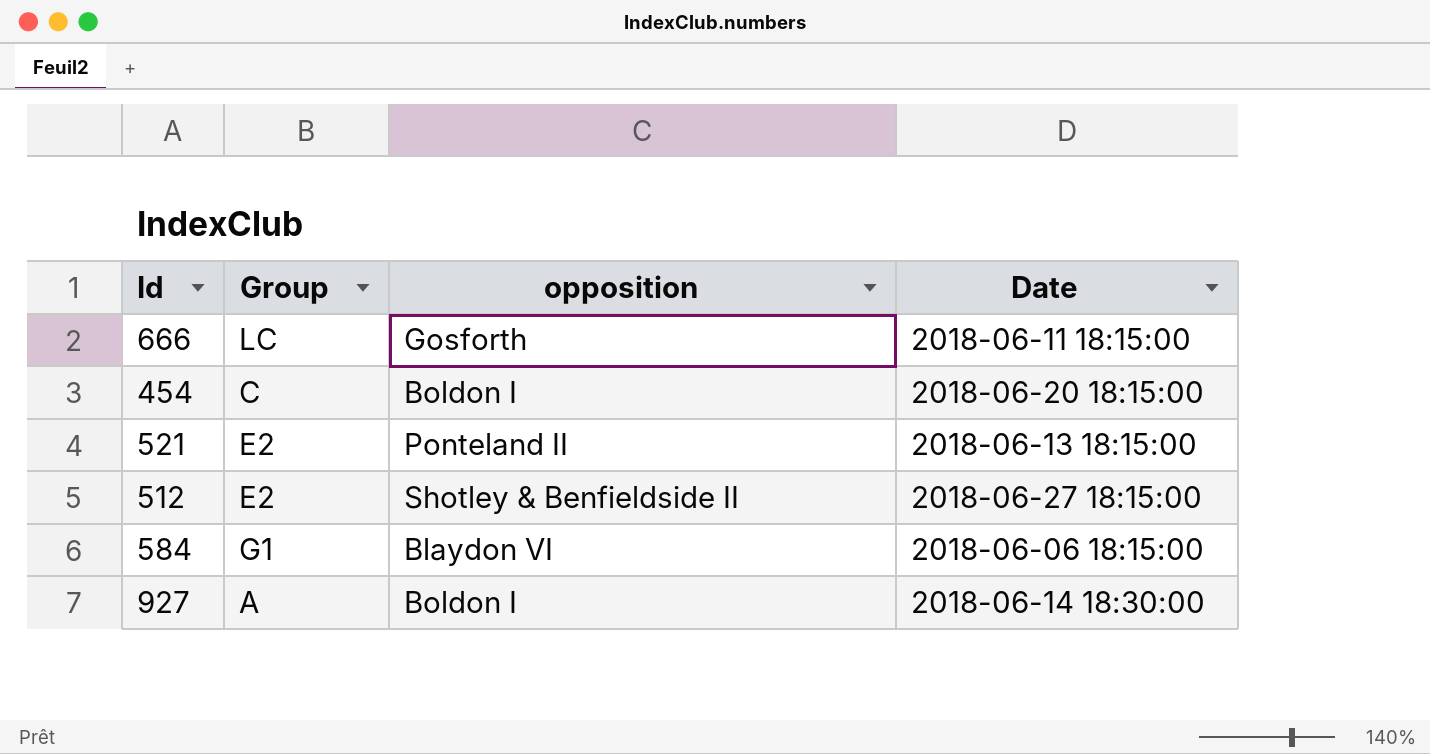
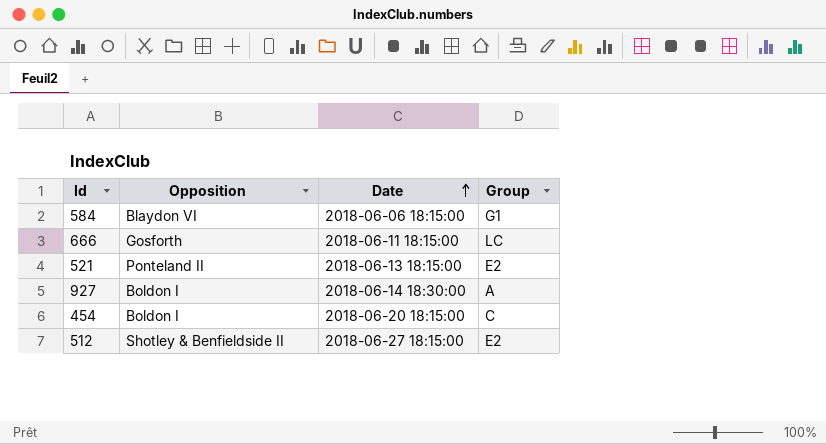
row order: none -> Date ascending
column name: opposition -> Opposition
column Group | position: 2 -> 4

